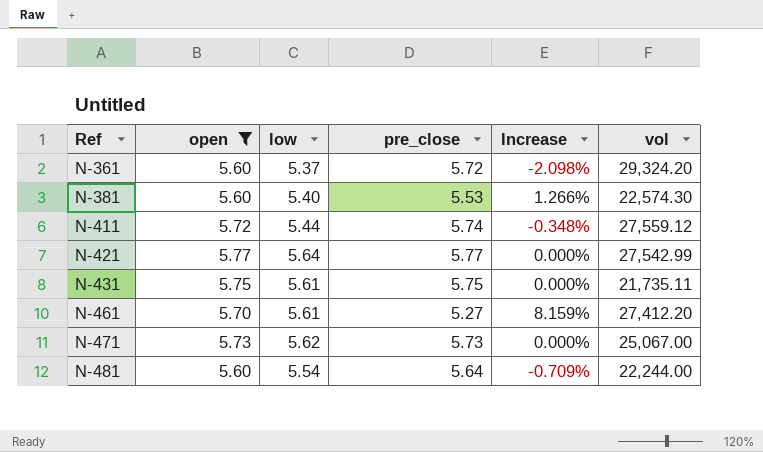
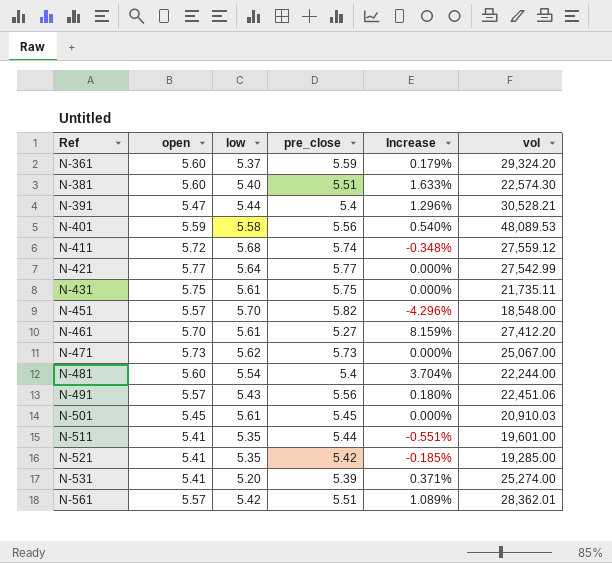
filter: open >= 5.60 -> none
N-361 | pre_close: 5.72 -> 5.59
N-361 | Increase: -2.098% -> 0.179%
N-381 | pre_close: 5.53 -> 5.51
N-381 | Increase: 1.266% -> 1.633%
N-411 | low: 5.44 -> 5.68
N-481 | pre_close: 5.64 -> 5.4
N-481 | Increase: -0.709% -> 3.704%

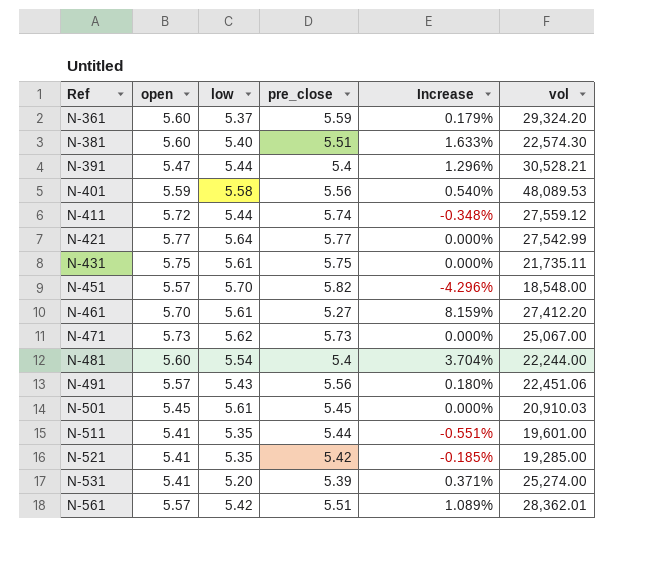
N-411 | low: 5.68 -> 5.44

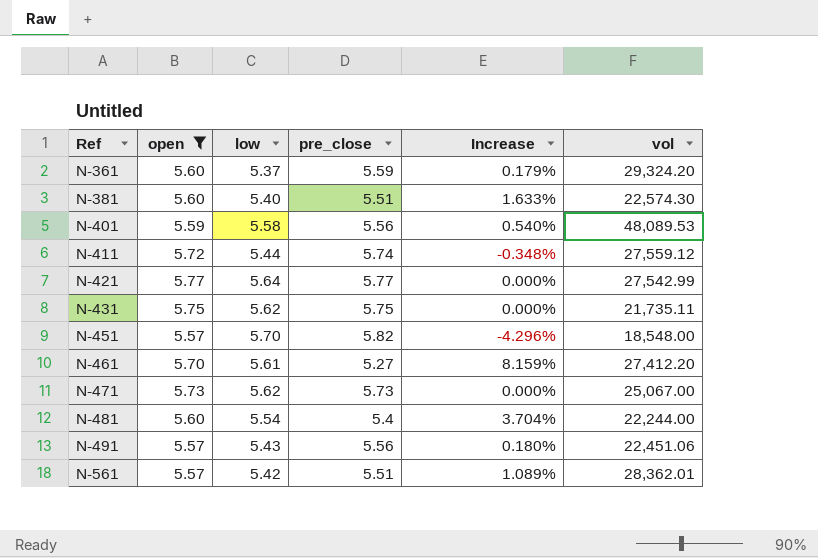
filter: none -> open >= 5.57
N-431 | low: 5.61 -> 5.62

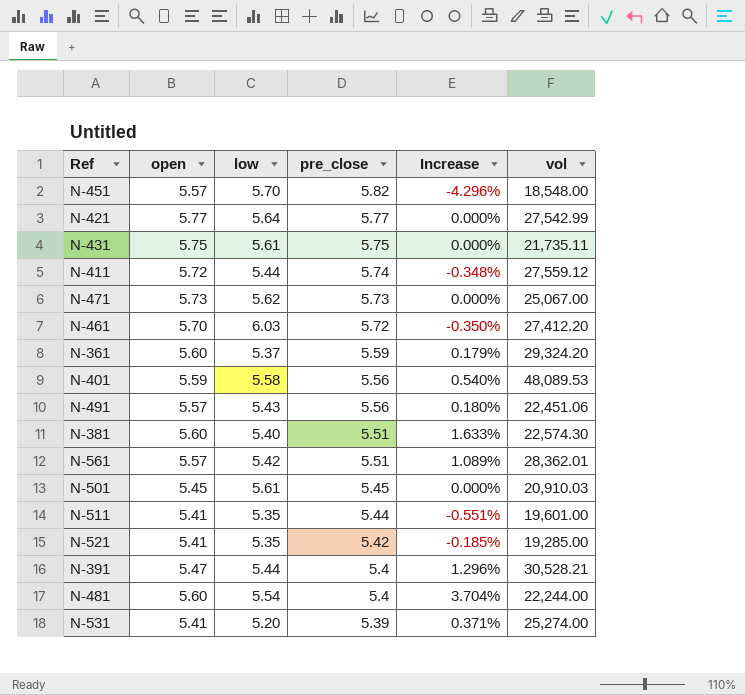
filter: open >= 5.57 -> none
row order: Ref ascending -> pre_close descending
N-431 | low: 5.62 -> 5.61
N-461 | low: 5.61 -> 6.03
N-461 | pre_close: 5.27 -> 5.72
N-461 | Increase: 8.159% -> -0.350%

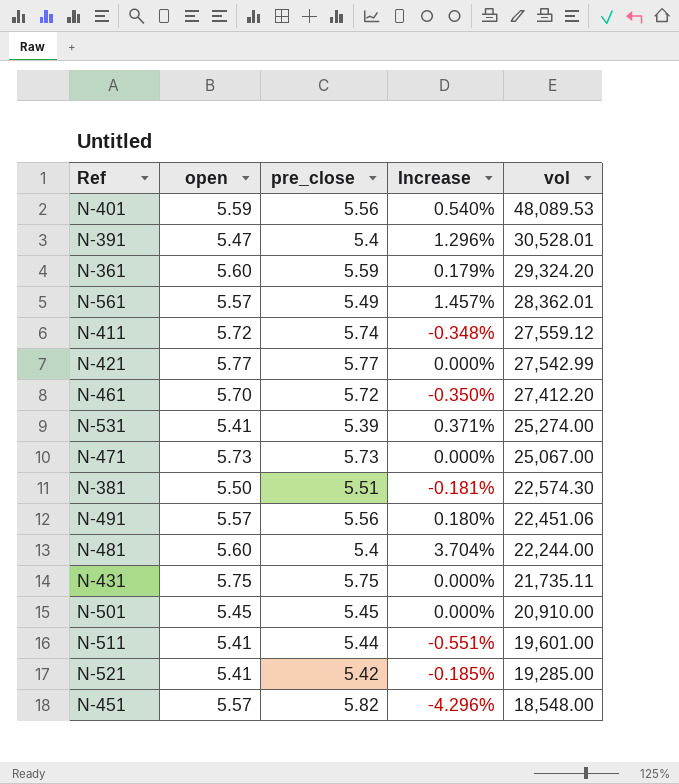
row order: pre_close descending -> vol descending
column low | position: 3 -> none
N-391 | vol: 30,528.21 -> 30,528.01
N-561 | pre_close: 5.51 -> 5.49
N-561 | Increase: 1.089% -> 1.457%
N-381 | open: 5.60 -> 5.50
N-381 | Increase: 1.633% -> -0.181%
N-501 | vol: 20,910.03 -> 20,910.00

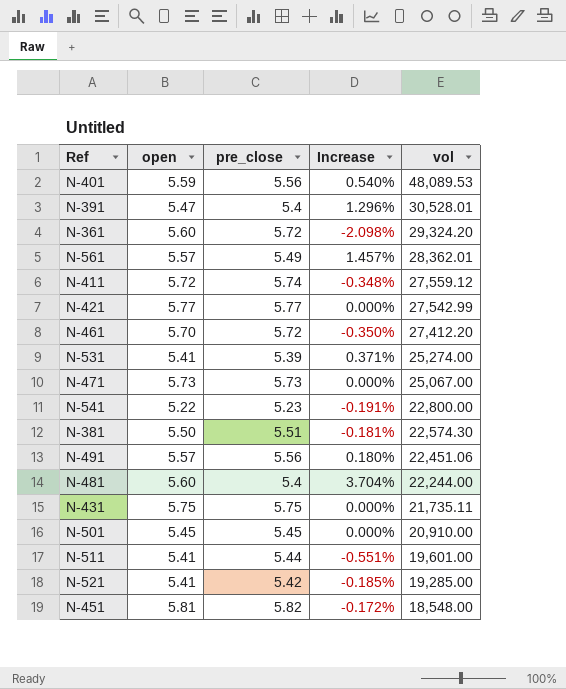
N-361 | pre_close: 5.59 -> 5.72
N-361 | Increase: 0.179% -> -2.098%
row N-541: none -> 5.22 | 5.23 | -0.191% | 22,800.00
N-451 | open: 5.57 -> 5.81
N-451 | Increase: -4.296% -> -0.172%

